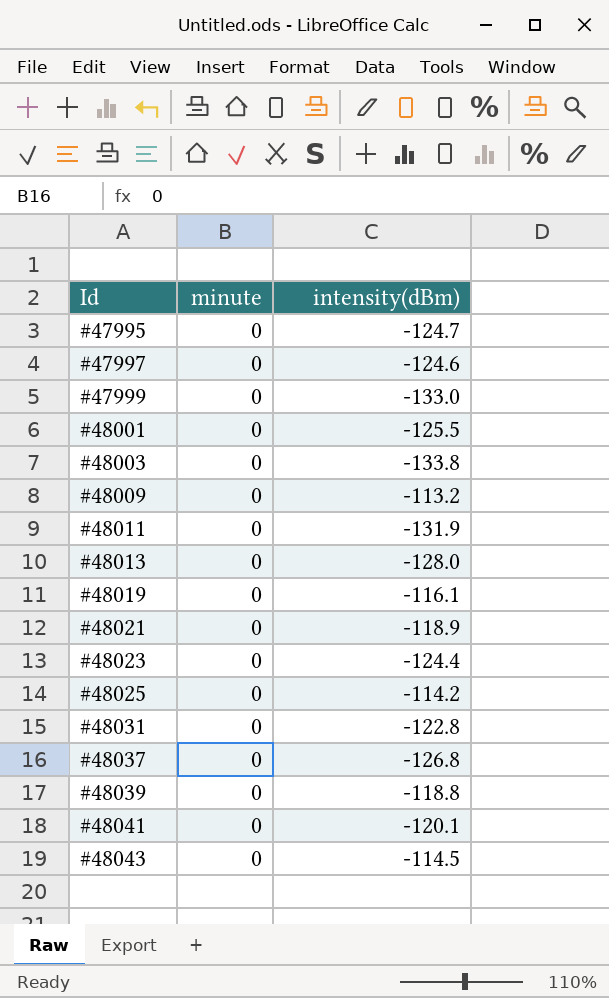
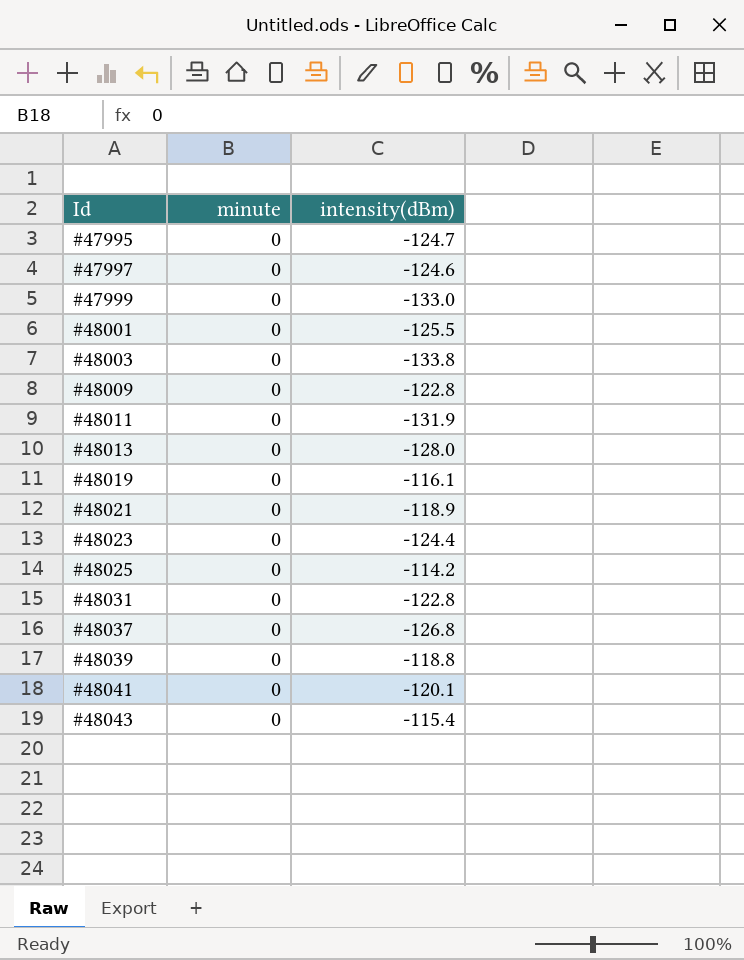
#48009 | intensity(dBm): -113.2 -> -122.8
#48043 | intensity(dBm): -114.5 -> -115.4

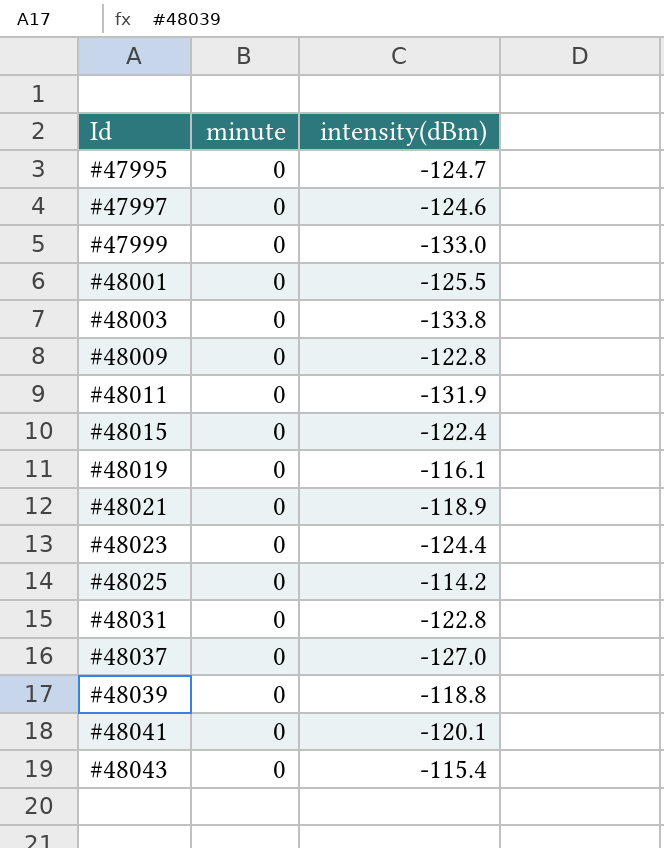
row #48013: 0 | -128.0 -> none
row #48015: none -> 0 | -122.4
#48037 | intensity(dBm): -126.8 -> -127.0

